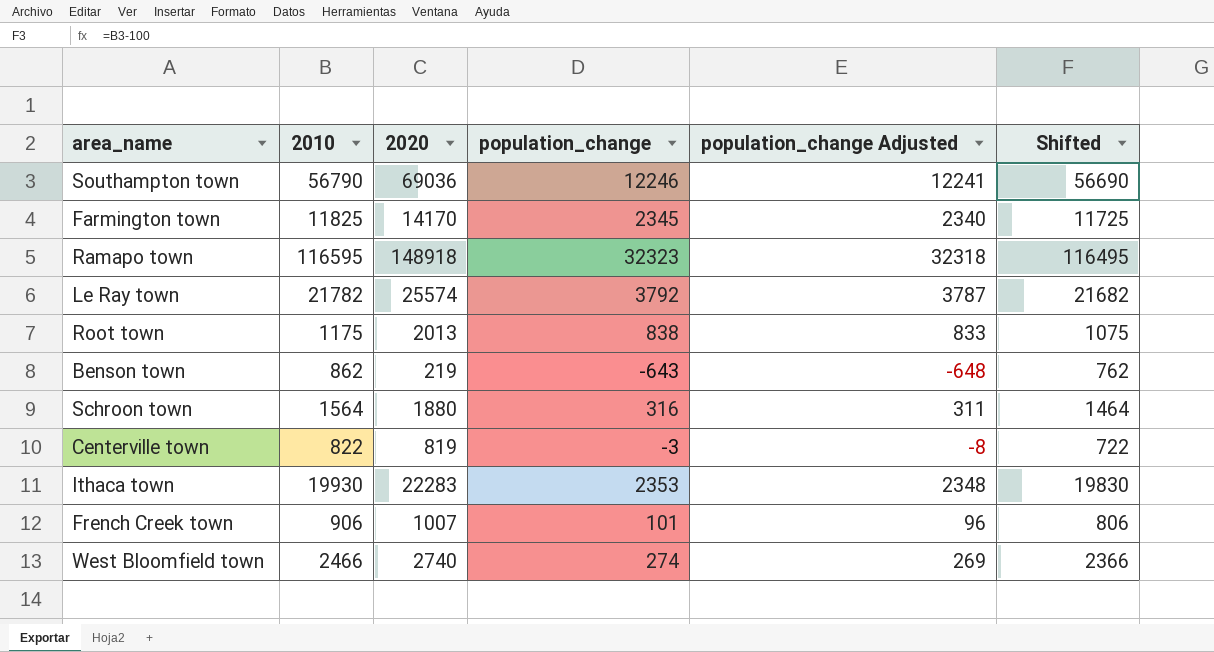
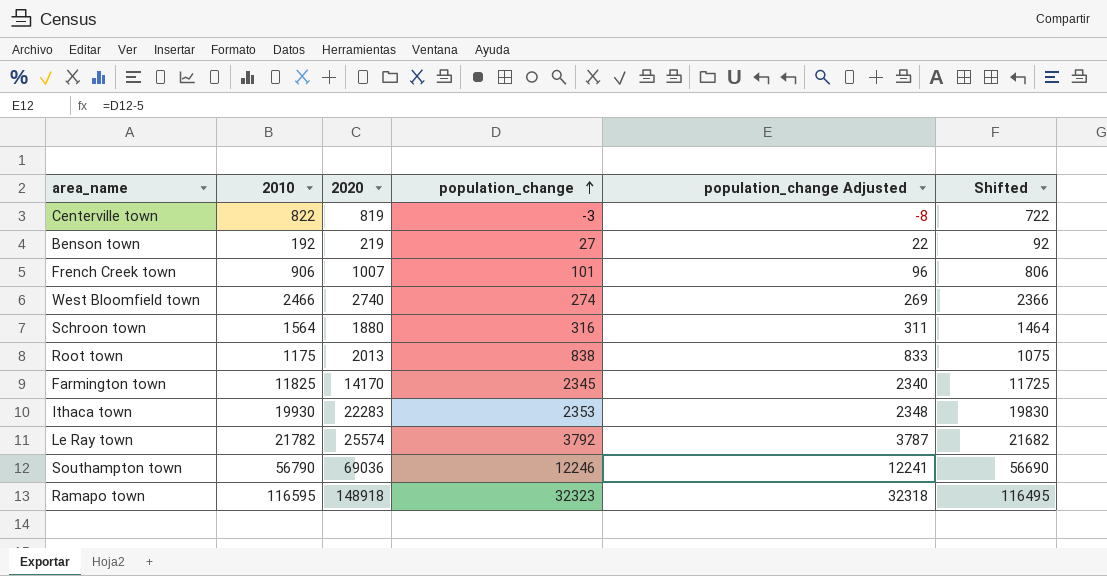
row order: none -> population_change ascending
Benson town | 2010: 862 -> 192
Benson town | population_change: -643 -> 27
Benson town | population_change Adjusted: -648 -> 22
Benson town | Shifted: 762 -> 92

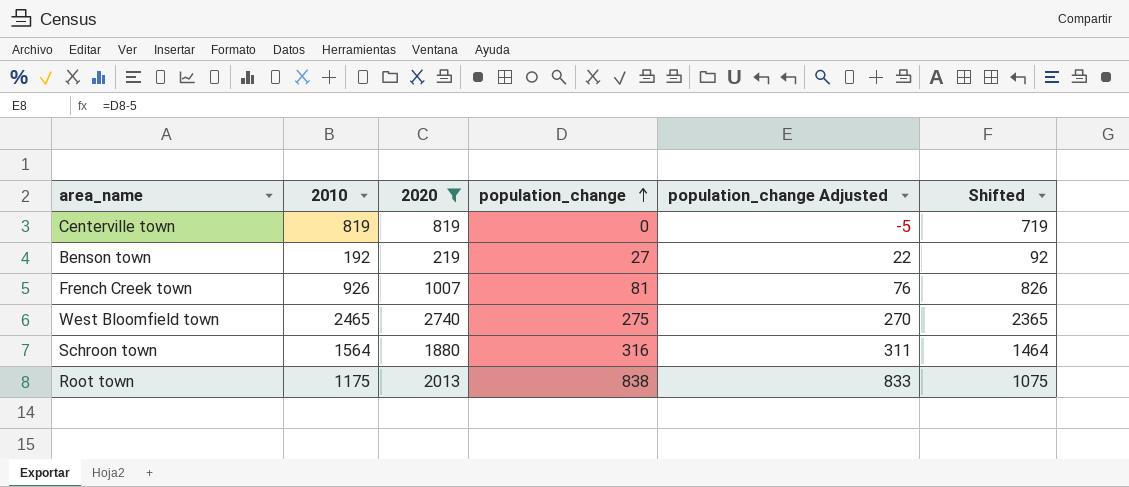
filter: none -> 2020 <= 2740
Centerville town | 2010: 822 -> 819
Centerville town | population_change: -3 -> 0
Centerville town | population_change Adjusted: -8 -> -5
Centerville town | Shifted: 722 -> 719
French Creek town | 2010: 906 -> 926
French Creek town | population_change: 101 -> 81
French Creek town | population_change Adjusted: 96 -> 76
French Creek town | Shifted: 806 -> 826
West Bloomfield town | 2010: 2466 -> 2465
West Bloomfield town | population_change: 274 -> 275
West Bloomfield town | population_change Adjusted: 269 -> 270
West Bloomfield town | Shifted: 2366 -> 2365

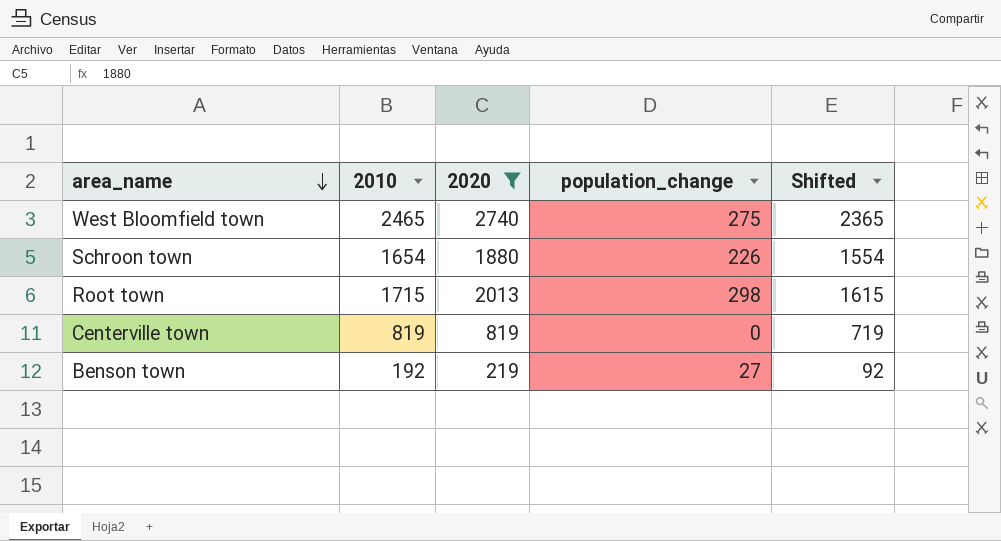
row order: population_change ascending -> area_name descending
column population_change Adjusted | formula: [population_change] - 5 -> none
row French Creek town: 926 | 1007 | 81 | 76 | 826 -> none
Schroon town | 2010: 1564 -> 1654
Schroon town | population_change: 316 -> 226
Schroon town | Shifted: 1464 -> 1554
Root town | 2010: 1175 -> 1715
Root town | population_change: 838 -> 298
Root town | Shifted: 1075 -> 1615

